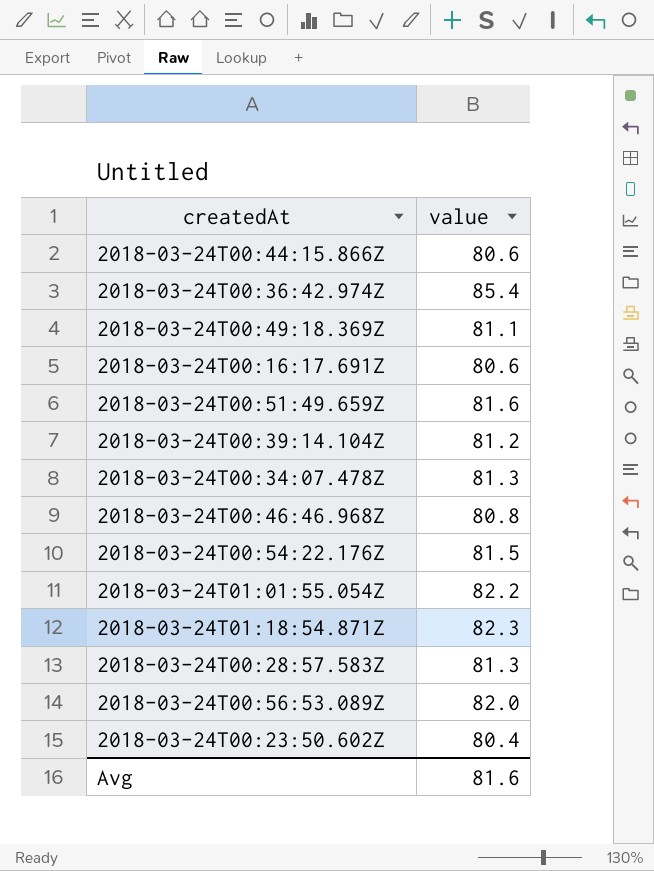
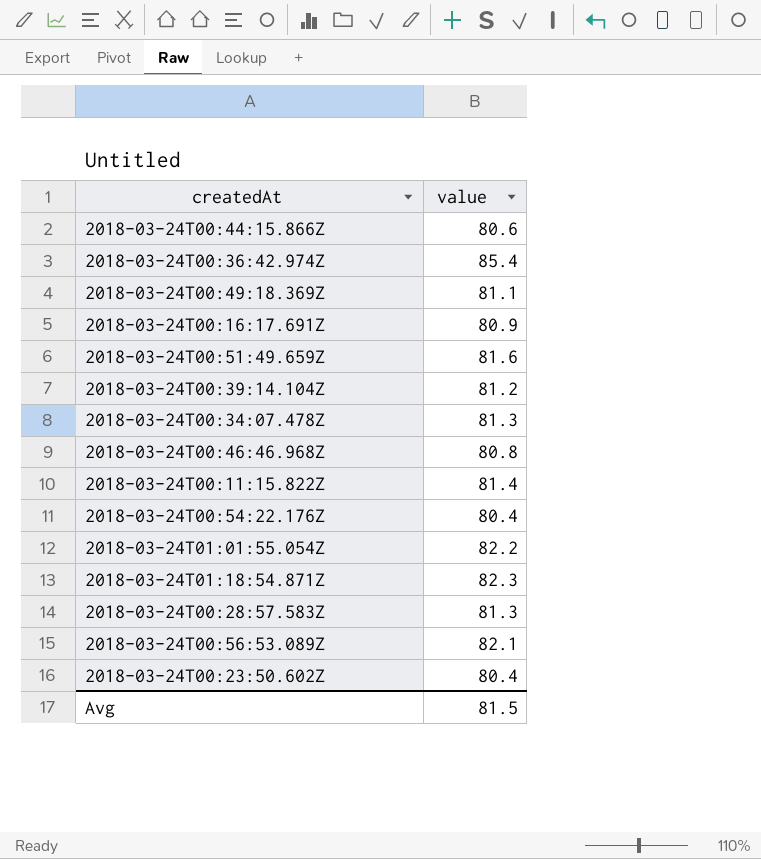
2018-03-24T00:16:17.691Z | value: 80.6 -> 80.9
row 2018-03-24T00:11:15.822Z: none -> 81.4
2018-03-24T00:54:22.176Z | value: 81.5 -> 80.4
2018-03-24T00:56:53.089Z | value: 82.0 -> 82.1
Avg | value: 81.6 -> 81.5

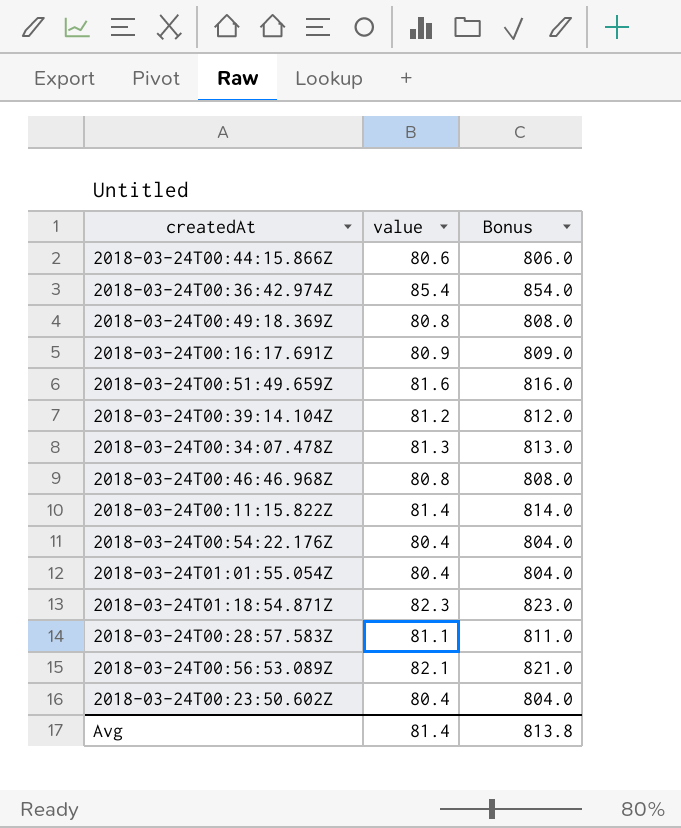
column Bonus | formula: none -> [value] * 10
2018-03-24T00:49:18.369Z | value: 81.1 -> 80.8
2018-03-24T01:01:55.054Z | value: 82.2 -> 80.4
2018-03-24T00:28:57.583Z | value: 81.3 -> 81.1
Avg | value: 81.5 -> 81.4

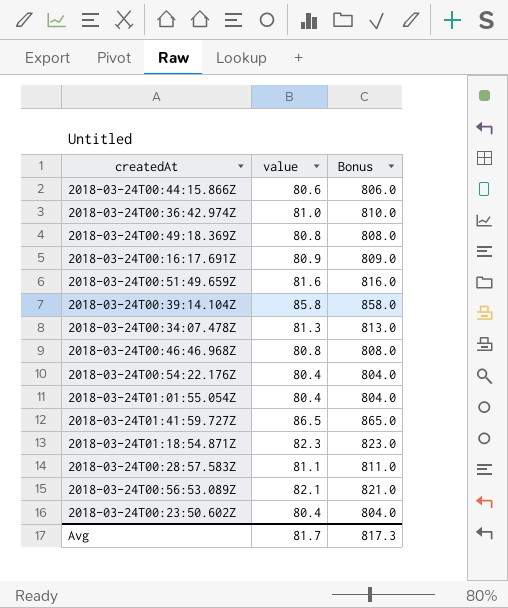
row 2018-03-24T00:11:15.822Z: 81.4 | 814.0 -> none
2018-03-24T00:36:42.974Z | value: 85.4 -> 81.0
2018-03-24T00:36:42.974Z | Bonus: 854.0 -> 810.0
2018-03-24T00:39:14.104Z | value: 81.2 -> 85.8
2018-03-24T00:39:14.104Z | Bonus: 812.0 -> 858.0
row 2018-03-24T01:41:59.727Z: none -> 86.5 | 865.0
Avg | value: 81.4 -> 81.7
Avg | Bonus: 813.8 -> 817.3

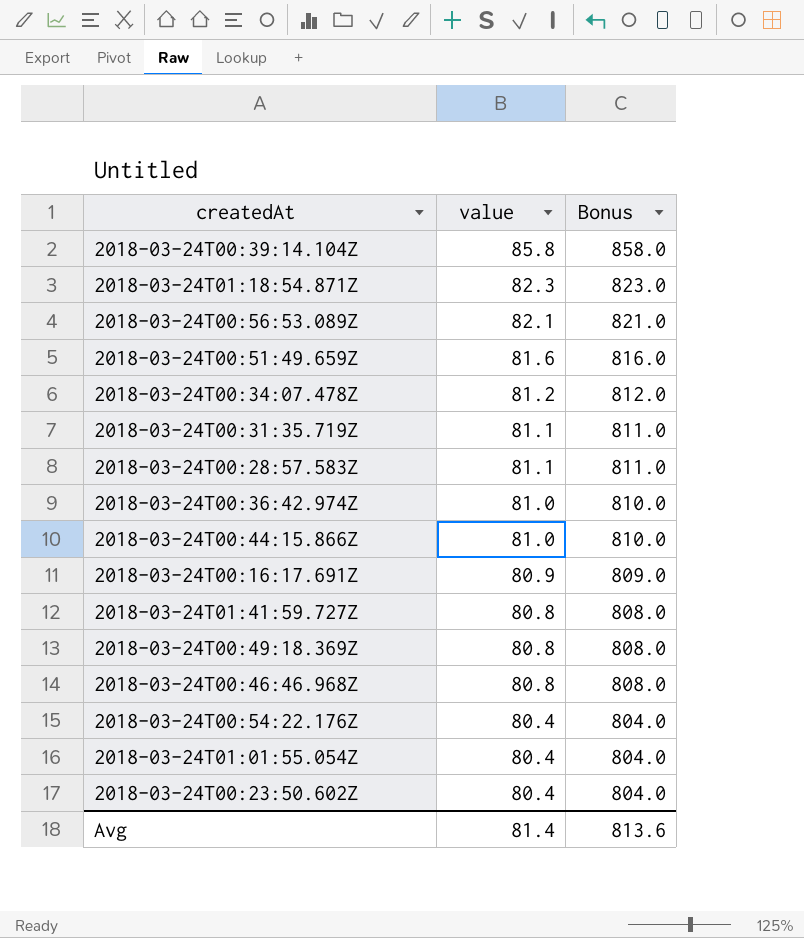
row order: none -> value descending
2018-03-24T00:34:07.478Z | value: 81.3 -> 81.2
2018-03-24T00:34:07.478Z | Bonus: 813.0 -> 812.0
row 2018-03-24T00:31:35.719Z: none -> 81.1 | 811.0
2018-03-24T00:44:15.866Z | value: 80.6 -> 81.0
2018-03-24T00:44:15.866Z | Bonus: 806.0 -> 810.0
2018-03-24T01:41:59.727Z | value: 86.5 -> 80.8
2018-03-24T01:41:59.727Z | Bonus: 865.0 -> 808.0
Avg | value: 81.7 -> 81.4
Avg | Bonus: 817.3 -> 813.6

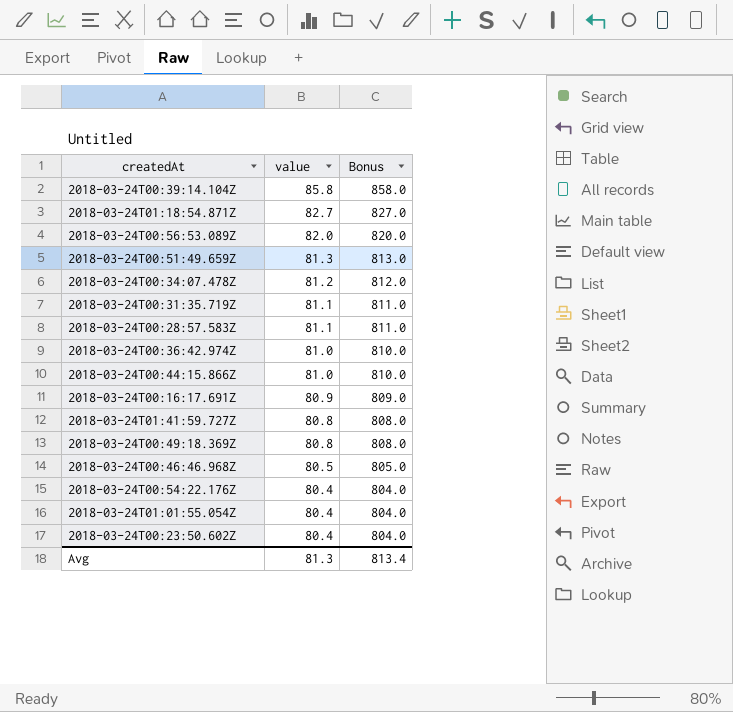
2018-03-24T01:18:54.871Z | value: 82.3 -> 82.7
2018-03-24T01:18:54.871Z | Bonus: 823.0 -> 827.0
2018-03-24T00:56:53.089Z | value: 82.1 -> 82.0
2018-03-24T00:56:53.089Z | Bonus: 821.0 -> 820.0
2018-03-24T00:51:49.659Z | value: 81.6 -> 81.3
2018-03-24T00:51:49.659Z | Bonus: 816.0 -> 813.0
2018-03-24T00:46:46.968Z | value: 80.8 -> 80.5
2018-03-24T00:46:46.968Z | Bonus: 808.0 -> 805.0
Avg | value: 81.4 -> 81.3
Avg | Bonus: 813.6 -> 813.4

